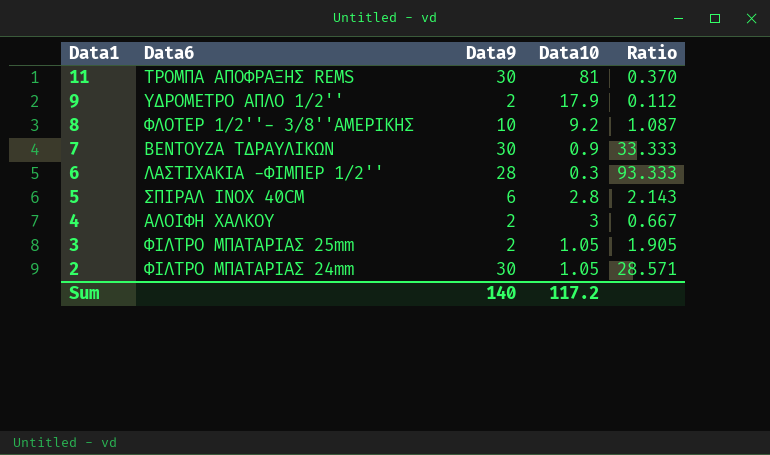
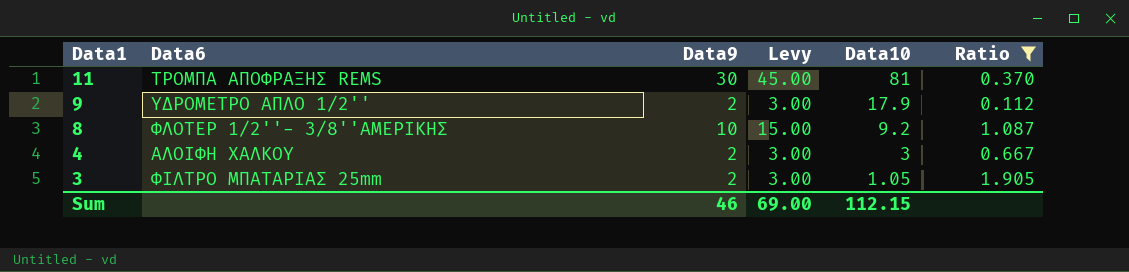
filter: none -> Ratio <= 1.905
column Levy | formula: none -> [Data9] * 1.5
Sum | Data9: 140 -> 46
Sum | Data10: 117.2 -> 112.15

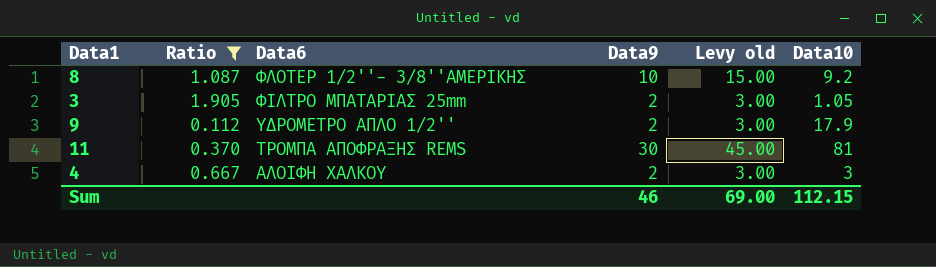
row order: Data1 descending -> Data6 descending
column Ratio | position: 6 -> 2
column name: Levy -> Levy old

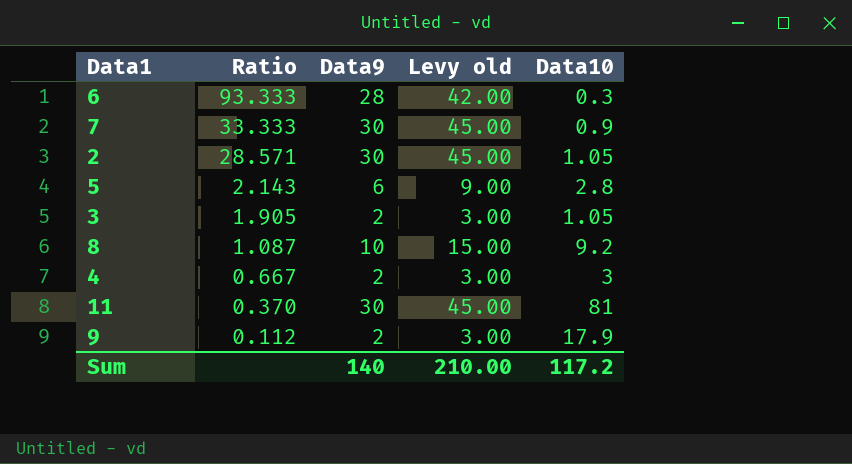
filter: Ratio <= 1.905 -> none
row order: Data6 descending -> Ratio descending
column Data6 | position: 3 -> none
Sum | Data9: 46 -> 140
Sum | Levy old: 69.00 -> 210.00
Sum | Data10: 112.15 -> 117.2

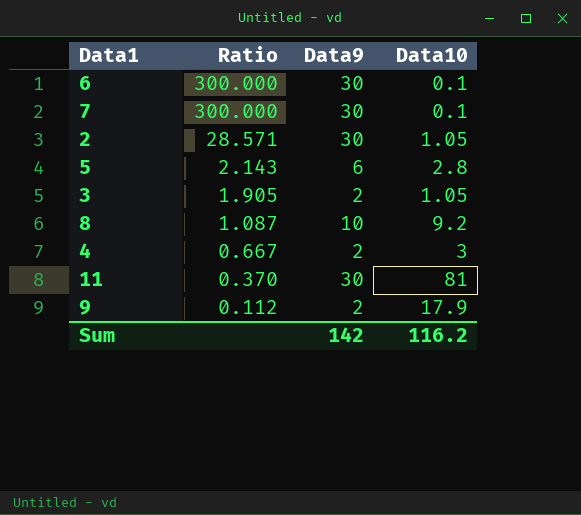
column Levy old | formula: [Data9] * 1.5 -> none
6 | Ratio: 93.333 -> 300.000
6 | Data9: 28 -> 30
6 | Data10: 0.3 -> 0.1
7 | Ratio: 33.333 -> 300.000
7 | Data10: 0.9 -> 0.1
Sum | Data9: 140 -> 142
Sum | Data10: 117.2 -> 116.2

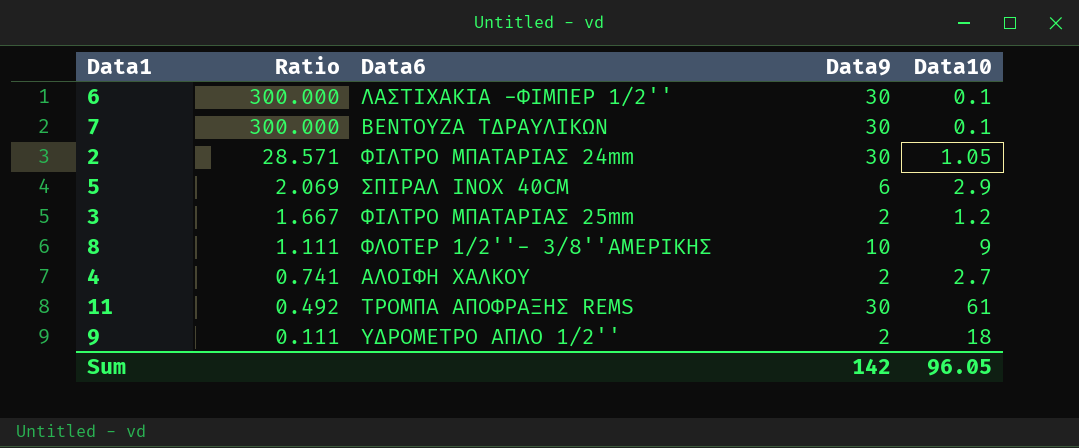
column Data6 | position: none -> 3
5 | Ratio: 2.143 -> 2.069
5 | Data10: 2.8 -> 2.9
3 | Ratio: 1.905 -> 1.667
3 | Data10: 1.05 -> 1.2
8 | Ratio: 1.087 -> 1.111
8 | Data10: 9.2 -> 9
4 | Ratio: 0.667 -> 0.741
4 | Data10: 3 -> 2.7
11 | Ratio: 0.370 -> 0.492
11 | Data10: 81 -> 61
9 | Ratio: 0.112 -> 0.111
9 | Data10: 17.9 -> 18
Sum | Data10: 116.2 -> 96.05

